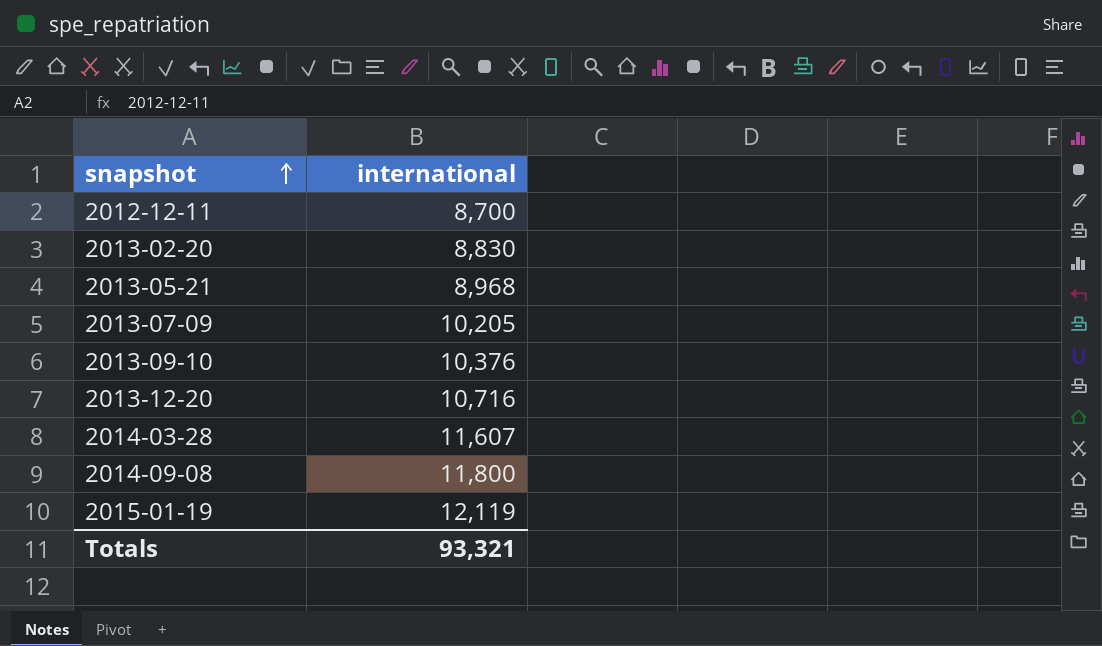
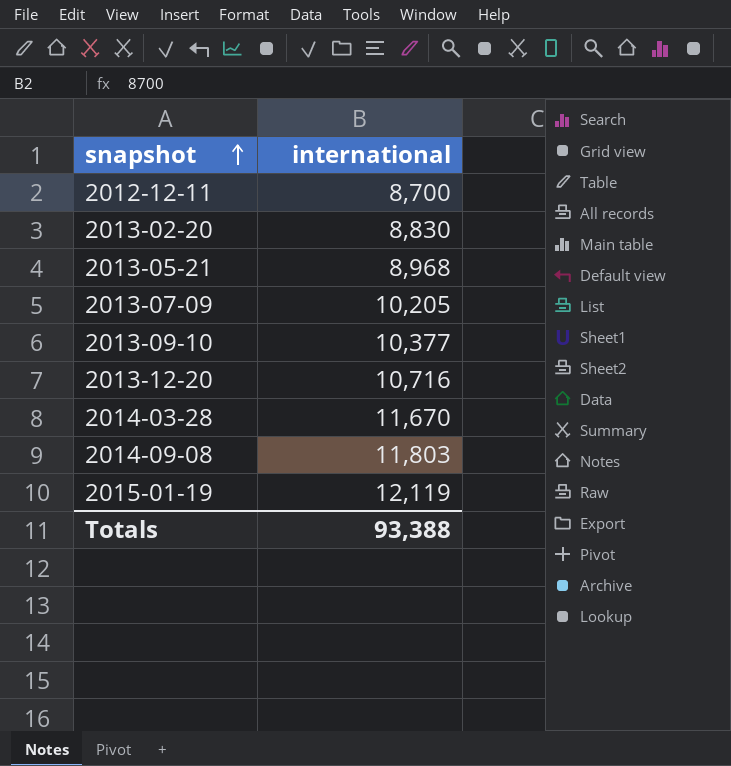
2013-09-10 | international: 10,376 -> 10,377
2014-03-28 | international: 11,607 -> 11,670
2014-09-08 | international: 11,800 -> 11,803
Totals | international: 93,321 -> 93,388

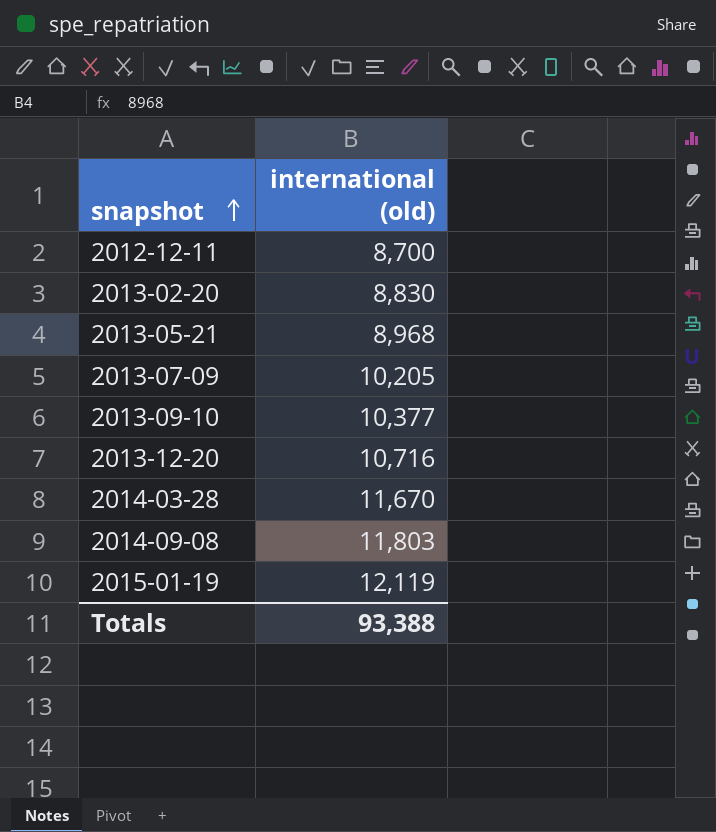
column name: international -> international (old)

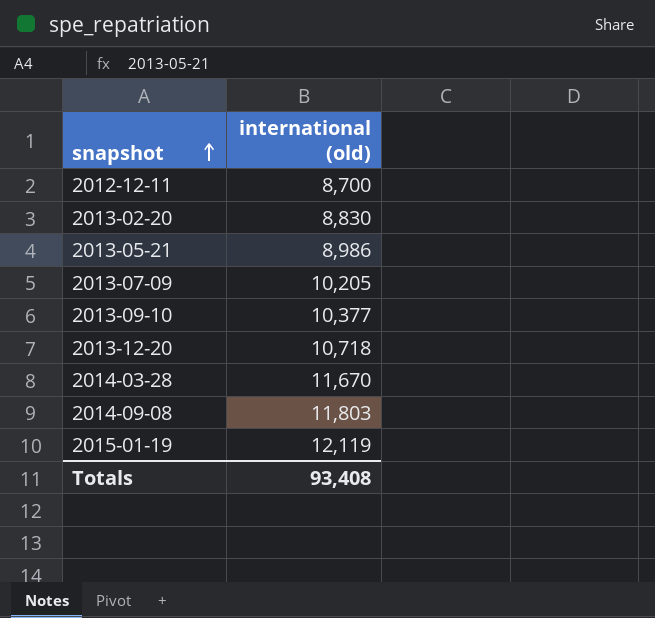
2013-05-21 | international (old): 8,968 -> 8,986
2013-12-20 | international (old): 10,716 -> 10,718
Totals | international (old): 93,388 -> 93,408

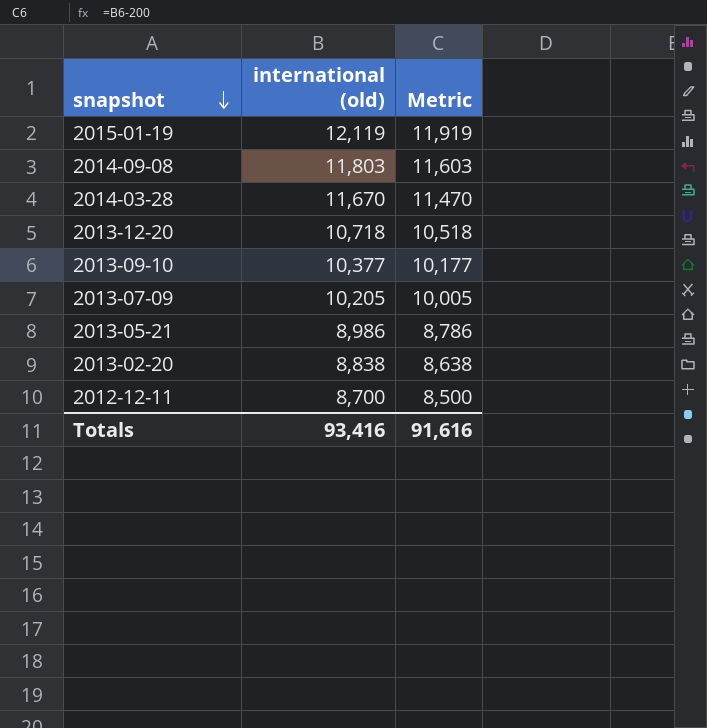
row order: snapshot ascending -> snapshot descending
column Metric | formula: none -> [international (old)] - 200
2013-02-20 | international (old): 8,830 -> 8,838
Totals | international (old): 93,408 -> 93,416

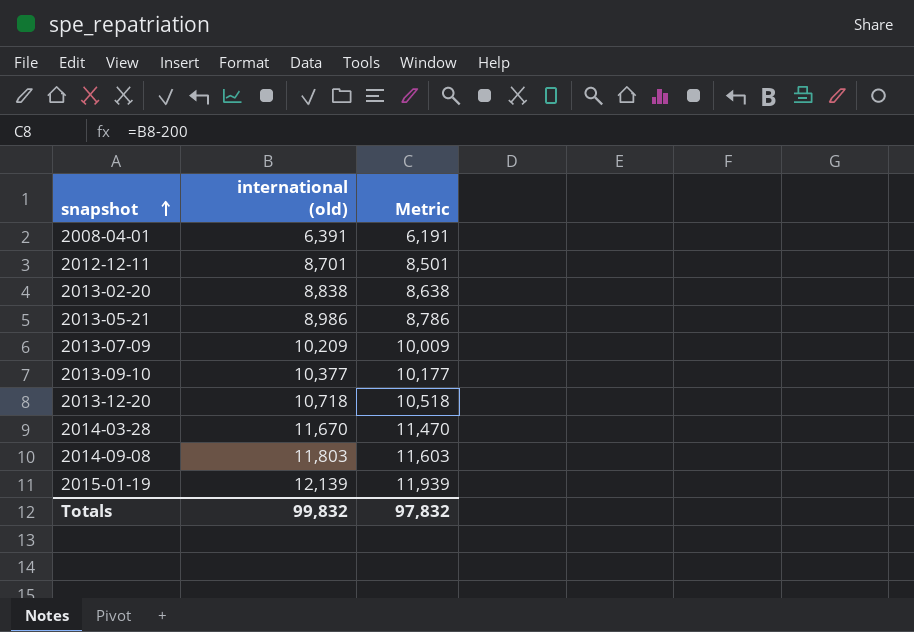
row order: snapshot descending -> snapshot ascending
row 2008-04-01: none -> 6,391 | 6,191
2012-12-11 | international (old): 8,700 -> 8,701
2012-12-11 | Metric: 8,500 -> 8,501
2013-07-09 | international (old): 10,205 -> 10,209
2013-07-09 | Metric: 10,005 -> 10,009
2015-01-19 | international (old): 12,119 -> 12,139
2015-01-19 | Metric: 11,919 -> 11,939
Totals | international (old): 93,416 -> 99,832
Totals | Metric: 91,616 -> 97,832

